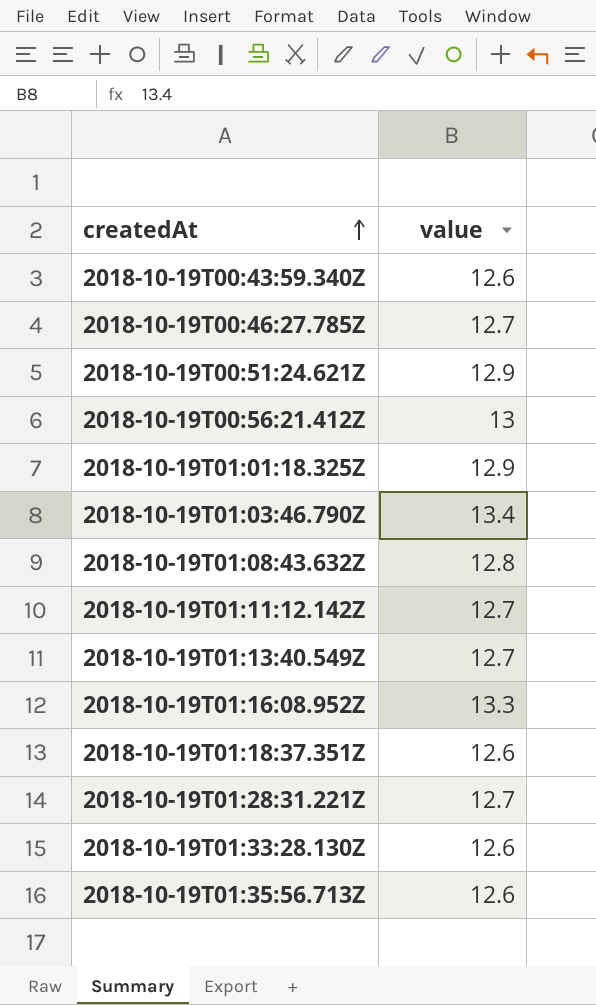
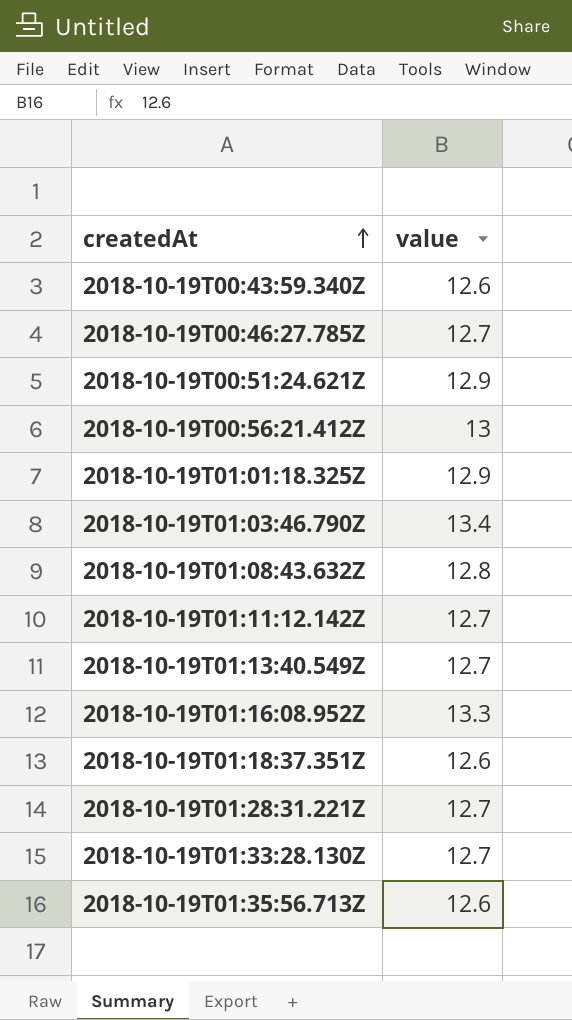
2018-10-19T01:33:28.130Z | value: 12.6 -> 12.7

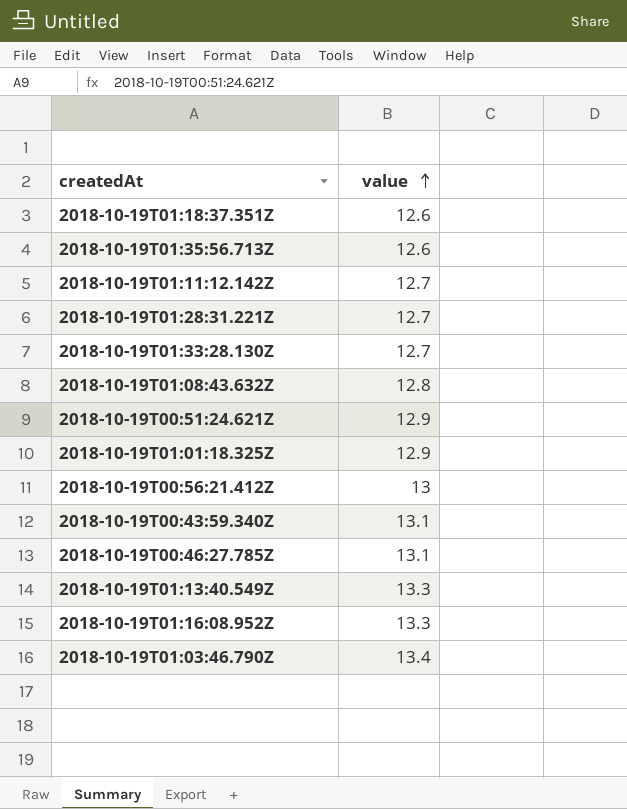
row order: createdAt ascending -> value ascending
2018-10-19T00:43:59.340Z | value: 12.6 -> 13.1
2018-10-19T00:46:27.785Z | value: 12.7 -> 13.1
2018-10-19T01:13:40.549Z | value: 12.7 -> 13.3

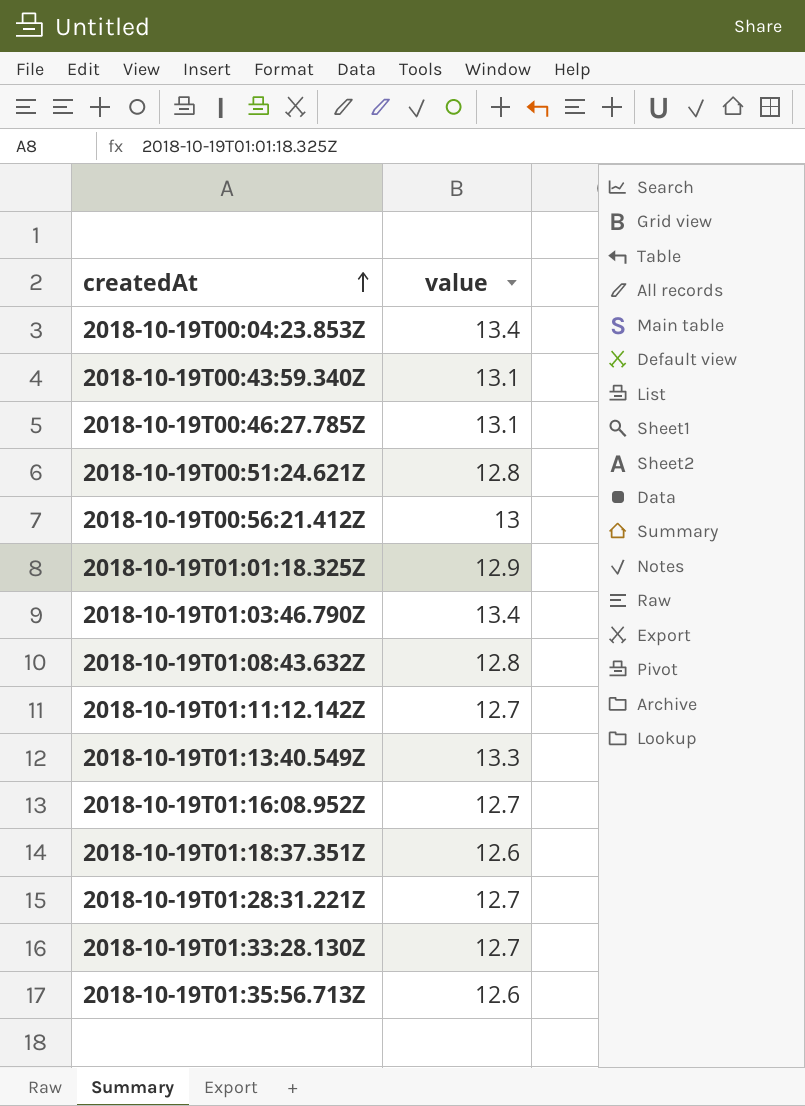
row order: value ascending -> createdAt ascending
row 2018-10-19T00:04:23.853Z: none -> 13.4
2018-10-19T00:51:24.621Z | value: 12.9 -> 12.8
2018-10-19T01:16:08.952Z | value: 13.3 -> 12.7

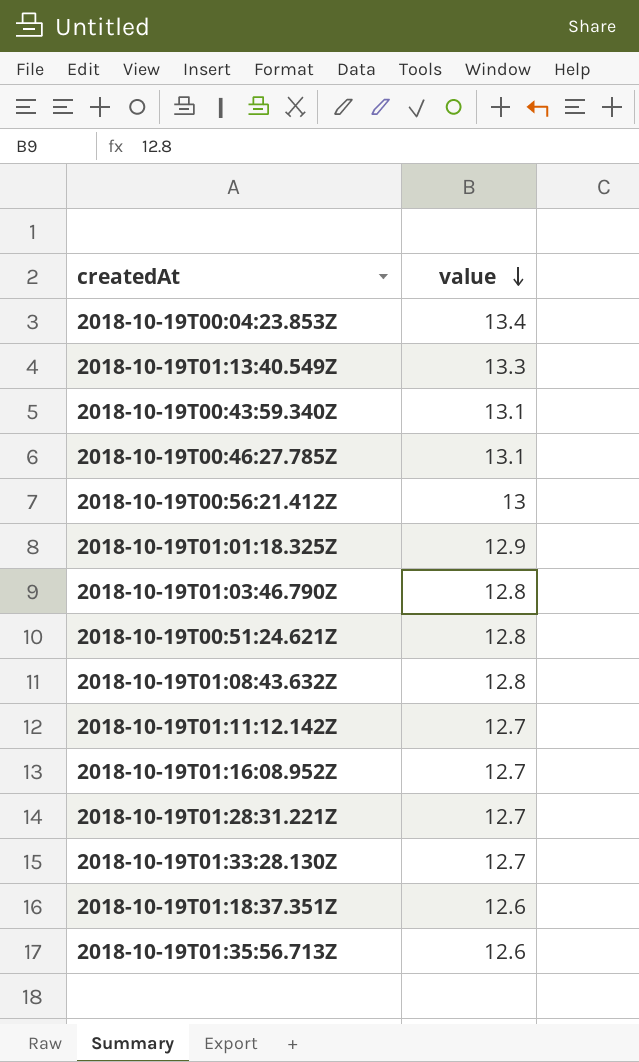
row order: createdAt ascending -> value descending
2018-10-19T01:03:46.790Z | value: 13.4 -> 12.8

